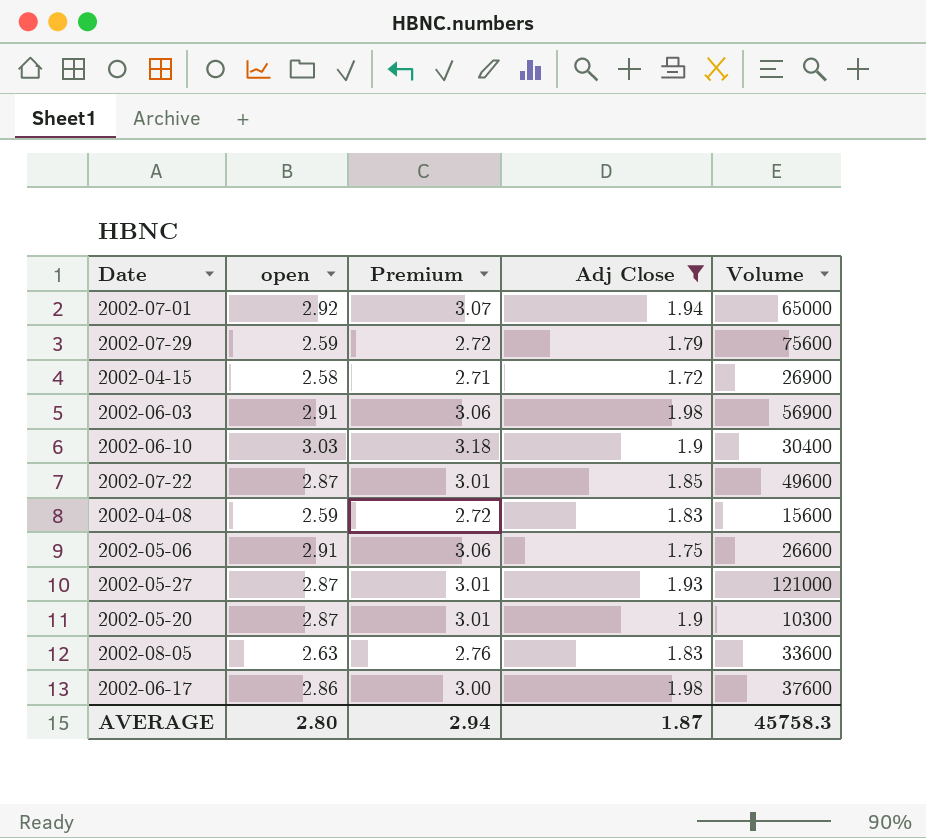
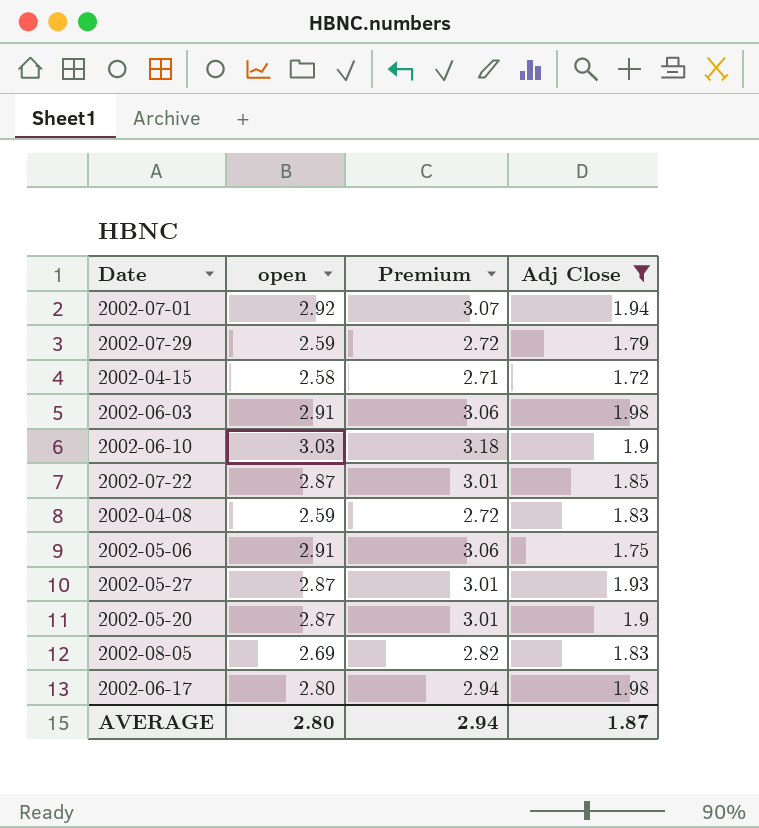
column Volume | position: 5 -> none
2002-08-05 | open: 2.63 -> 2.69
2002-08-05 | Premium: 2.76 -> 2.82
2002-06-17 | open: 2.86 -> 2.80
2002-06-17 | Premium: 3.00 -> 2.94

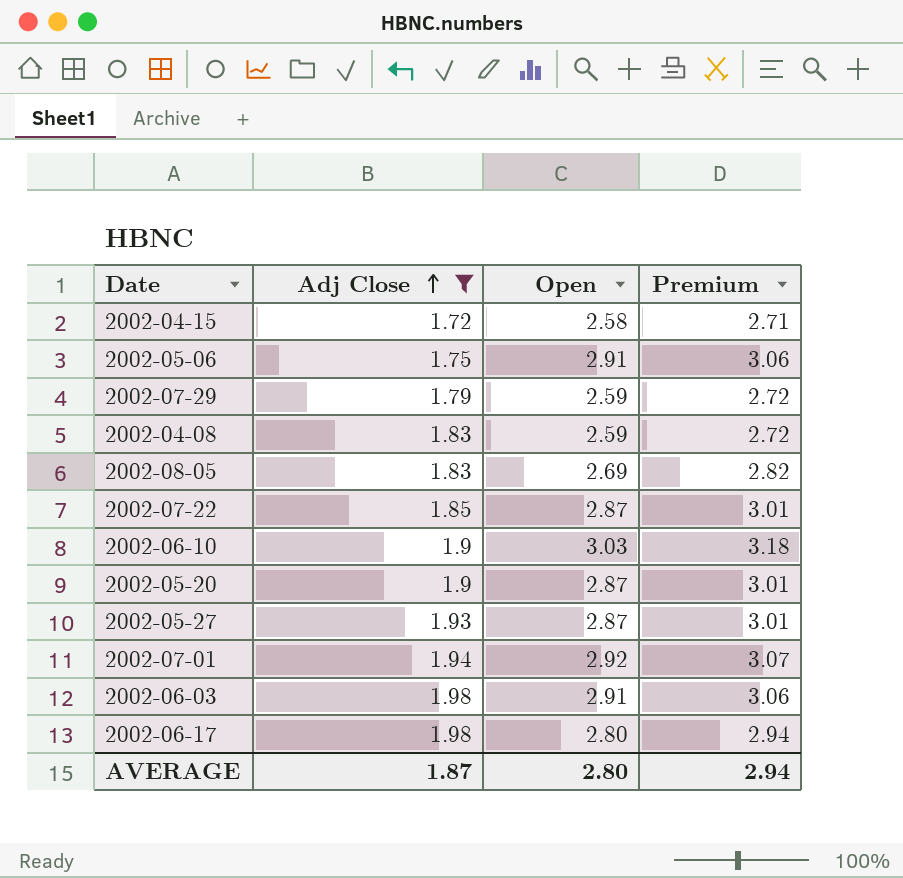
row order: none -> Adj Close ascending
column Adj Close | position: 4 -> 2
column name: open -> Open

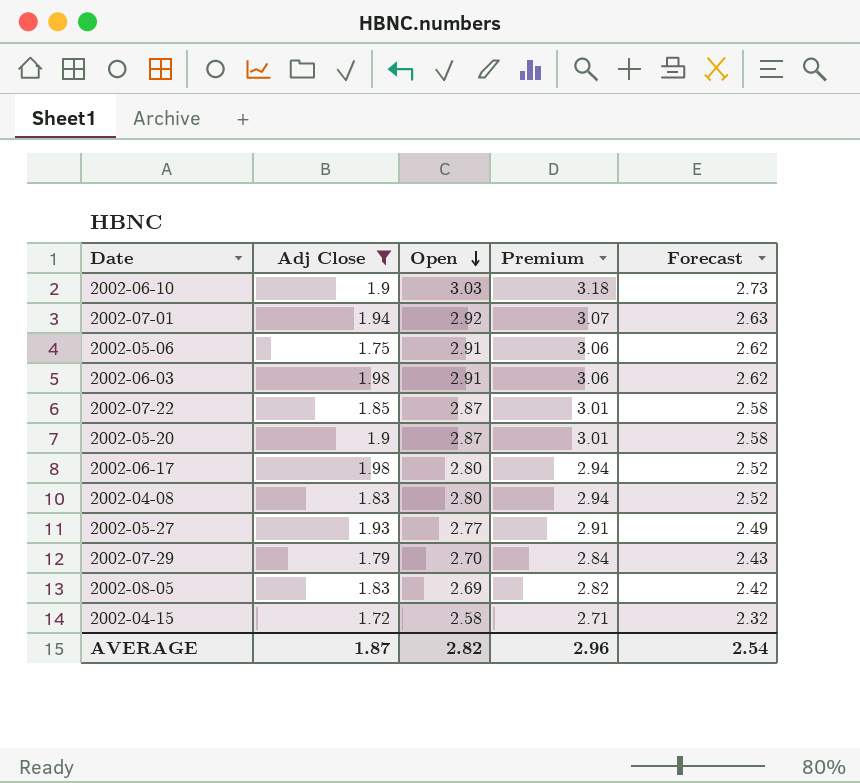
row order: Adj Close ascending -> Open descending
column Forecast | formula: none -> [Open] * 0.9
2002-04-08 | Open: 2.59 -> 2.80
2002-04-08 | Premium: 2.72 -> 2.94
2002-05-27 | Open: 2.87 -> 2.77
2002-05-27 | Premium: 3.01 -> 2.91
2002-07-29 | Open: 2.59 -> 2.70
2002-07-29 | Premium: 2.72 -> 2.84
AVERAGE | Open: 2.80 -> 2.82
AVERAGE | Premium: 2.94 -> 2.96

